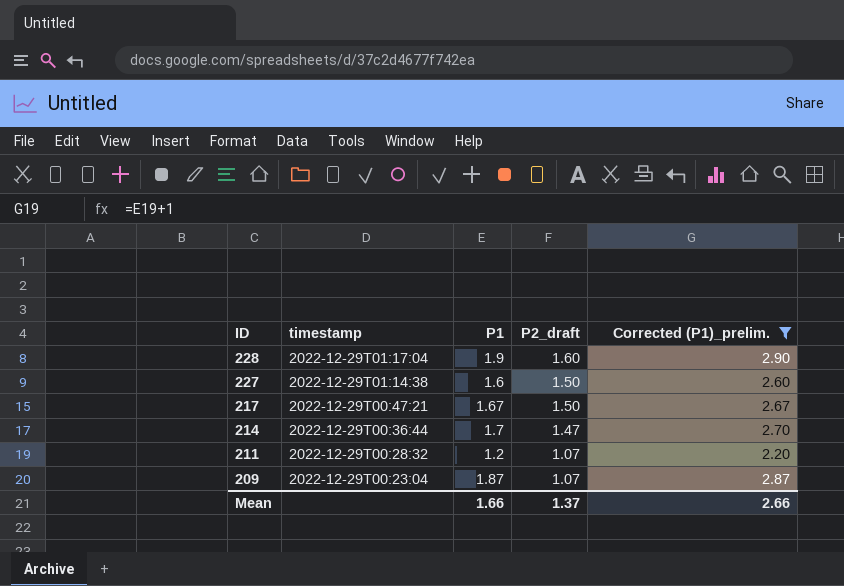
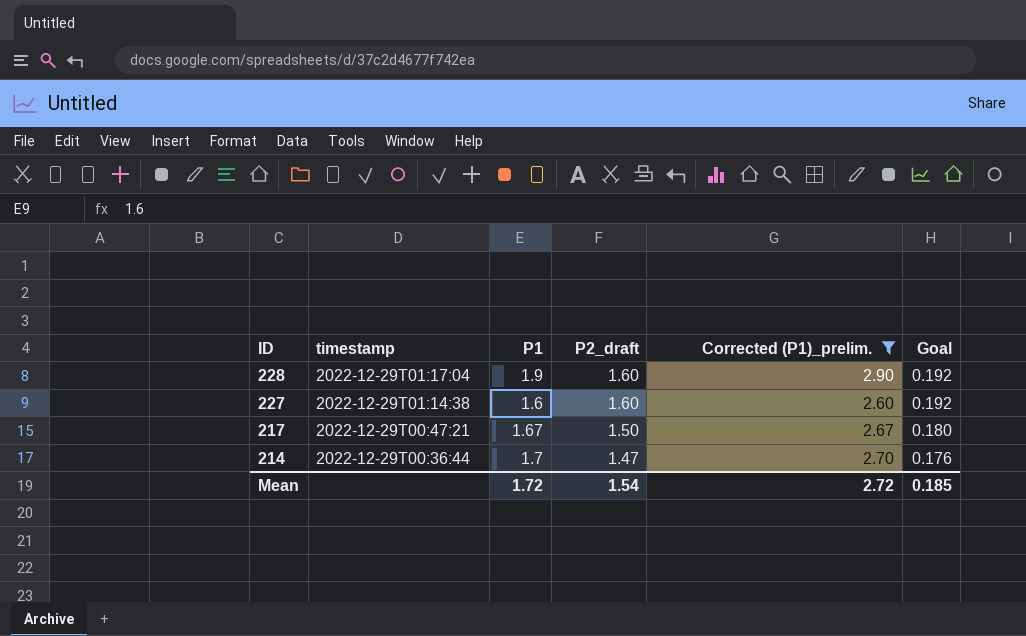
column Goal | formula: none -> [P2_draft] * 0.12
row 211: 2022-12-29T00:28:32 | 1.2 | 1.07 | 2.20 -> none
row 209: 2022-12-29T00:23:04 | 1.87 | 1.07 | 2.87 -> none
227 | P2_draft: 1.50 -> 1.60
Mean | P1: 1.66 -> 1.72
Mean | P2_draft: 1.37 -> 1.54
Mean | Corrected (P1)_prelim.: 2.66 -> 2.72

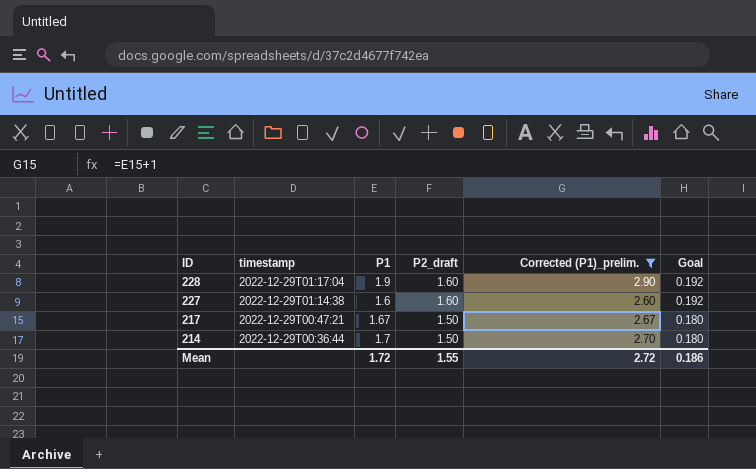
214 | P2_draft: 1.47 -> 1.50
214 | Goal: 0.176 -> 0.180
Mean | P2_draft: 1.54 -> 1.55
Mean | Goal: 0.185 -> 0.186

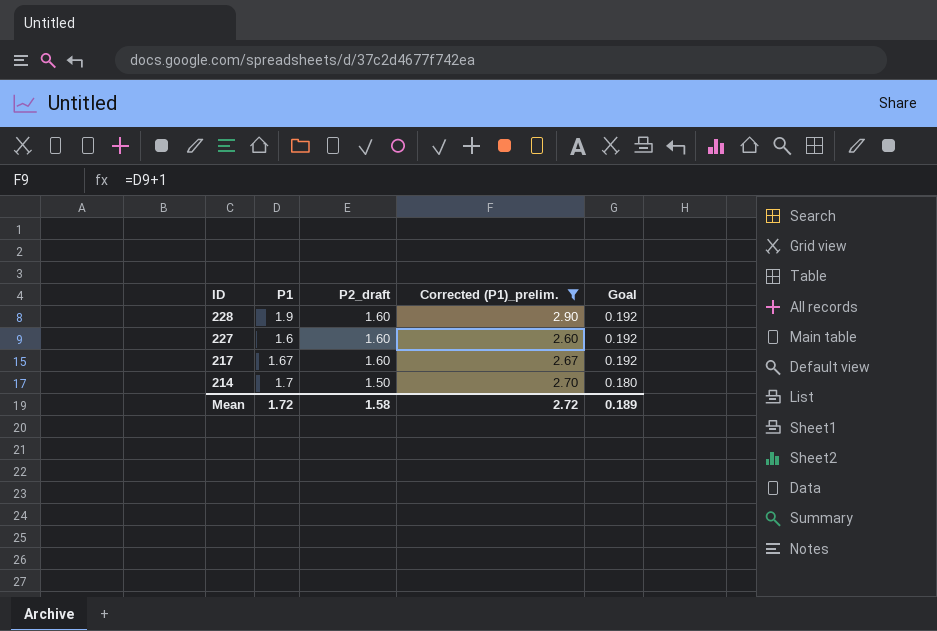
column timestamp | position: 2 -> none
217 | P2_draft: 1.50 -> 1.60
217 | Goal: 0.180 -> 0.192
Mean | P2_draft: 1.55 -> 1.58
Mean | Goal: 0.186 -> 0.189

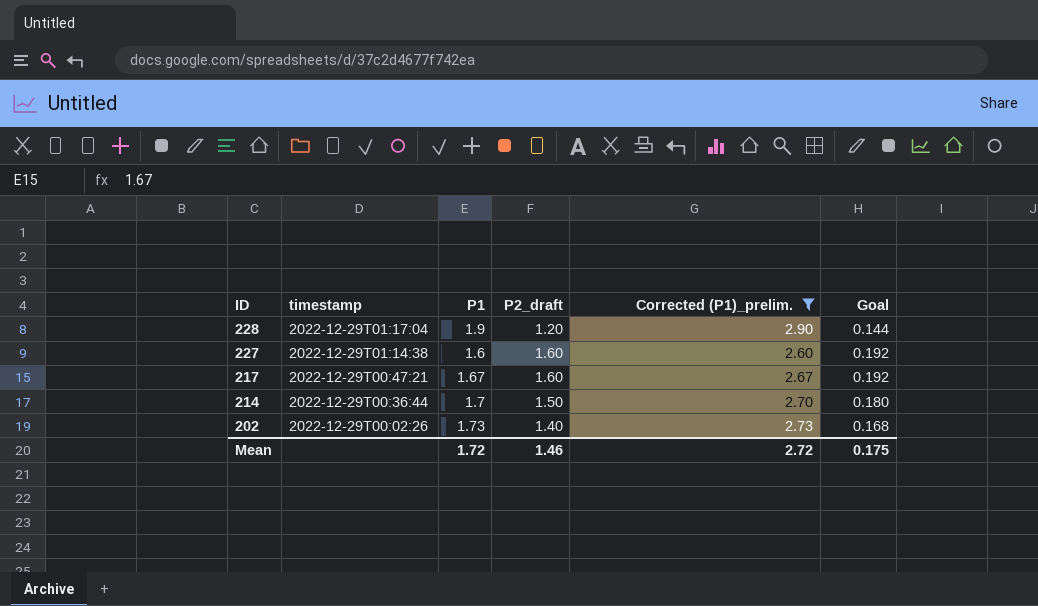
column timestamp | position: none -> 2
228 | P2_draft: 1.60 -> 1.20
228 | Goal: 0.192 -> 0.144
row 202: none -> 2022-12-29T00:02:26 | 1.73 | 1.40 | 2.73 | 0.168
Mean | P2_draft: 1.58 -> 1.46
Mean | Goal: 0.189 -> 0.175

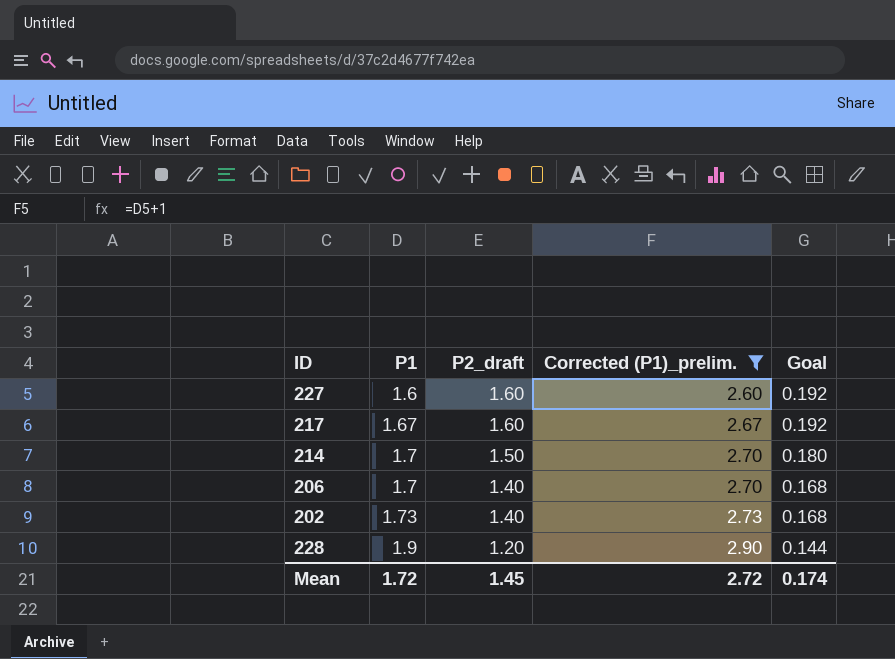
row order: ID descending -> P1 ascending
column timestamp | position: 2 -> none
row 206: none -> 1.7 | 1.40 | 2.70 | 0.168
Mean | P2_draft: 1.46 -> 1.45
Mean | Goal: 0.175 -> 0.174

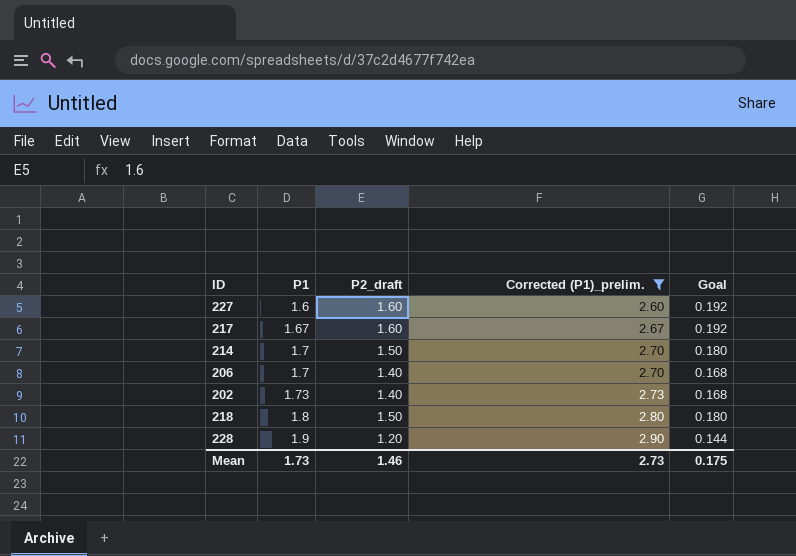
row 218: none -> 1.8 | 1.50 | 2.80 | 0.180
Mean | P1: 1.72 -> 1.73
Mean | P2_draft: 1.45 -> 1.46
Mean | Corrected (P1)_prelim.: 2.72 -> 2.73
Mean | Goal: 0.174 -> 0.175

